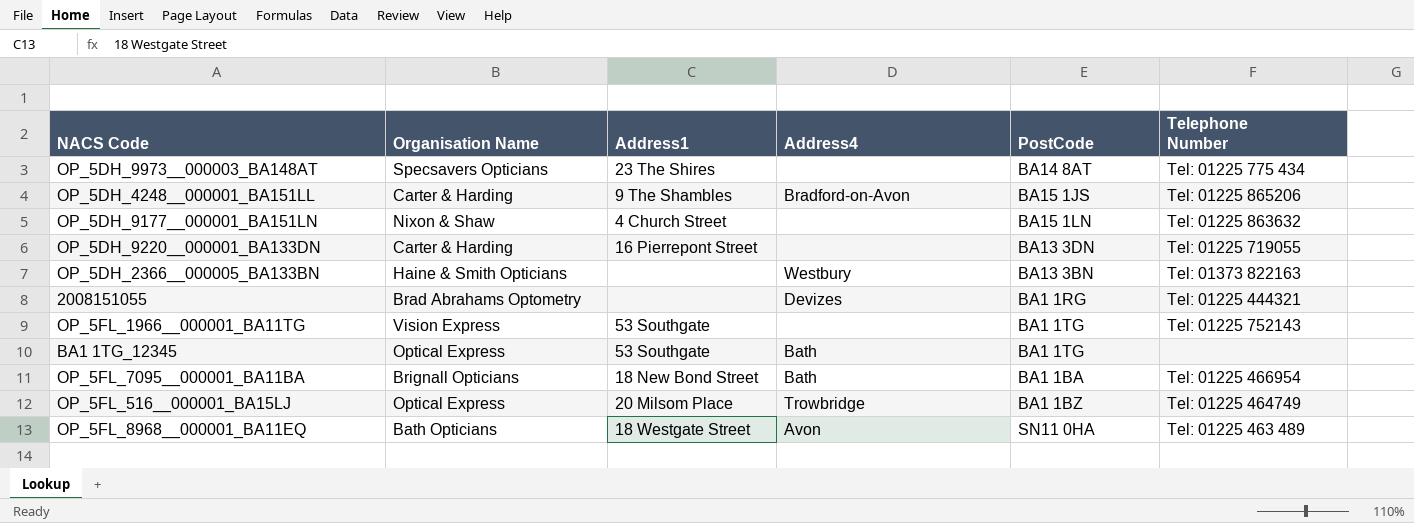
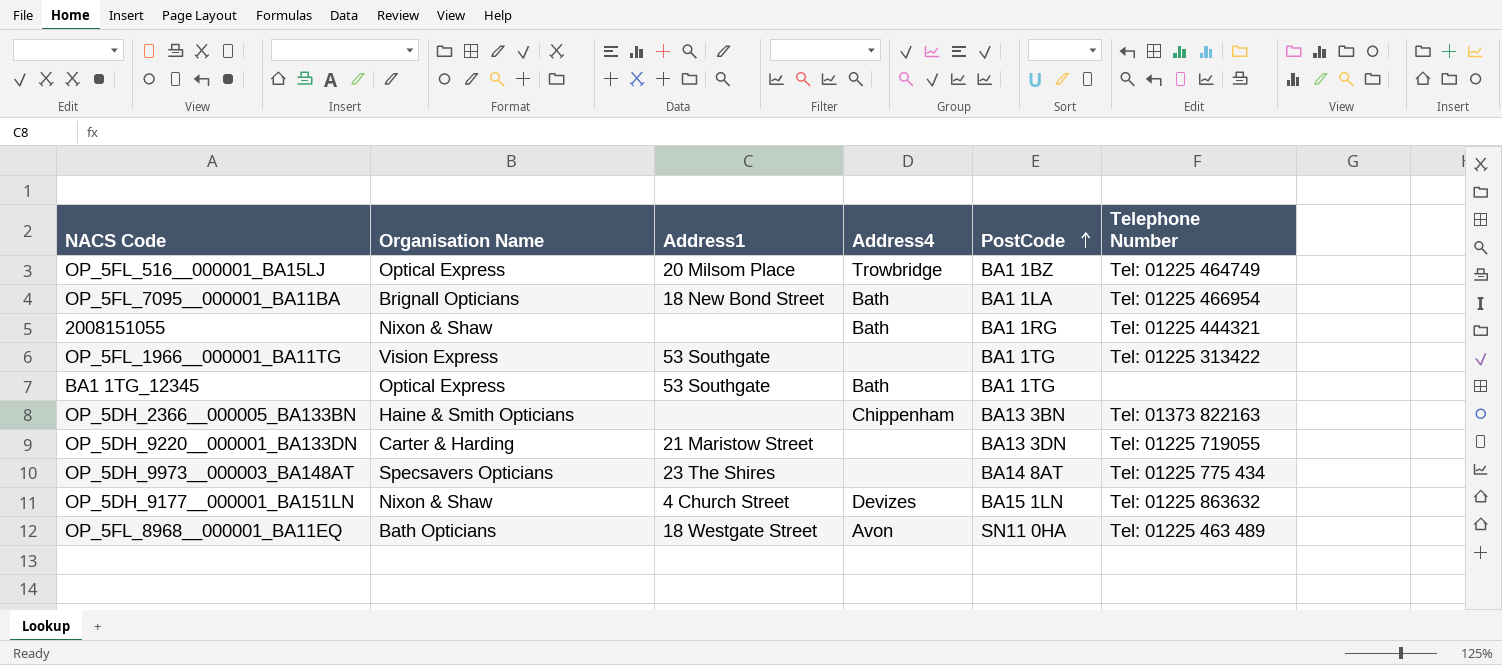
row order: none -> PostCode ascending
row OP_5DH_4248__000001_BA151LL: Carter & Harding | 9 The Shambles | Bradford-on-Avon | BA15 1JS | Tel: 01225 865206 -> none
OP_5FL_7095__000001_BA11BA | PostCode: BA1 1BA -> BA1 1LA
2008151055 | Organisation Name: Brad Abrahams Optometry -> Nixon & Shaw
2008151055 | Address4: Devizes -> Bath
OP_5FL_1966__000001_BA11TG | Telephone Number: Tel: 01225 752143 -> Tel: 01225 313422
OP_5DH_2366__000005_BA133BN | Address4: Westbury -> Chippenham
OP_5DH_9220__000001_BA133DN | Address1: 16 Pierrepont Street -> 21 Maristow Street
OP_5DH_9177__000001_BA151LN | Address4: none -> Devizes

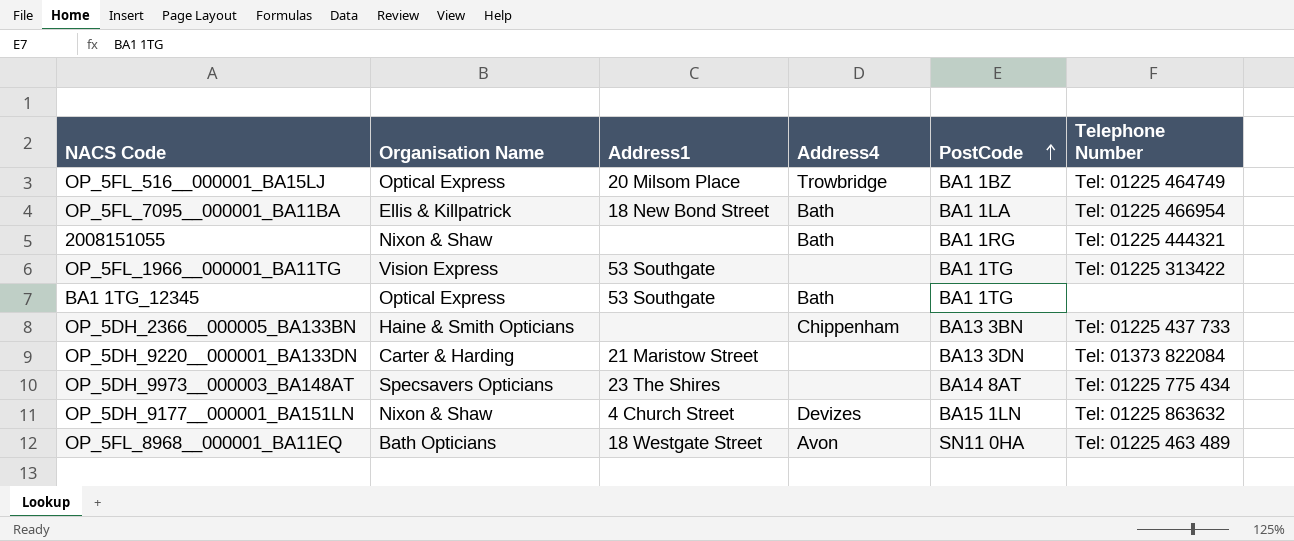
OP_5FL_7095__000001_BA11BA | Organisation Name: Brignall Opticians -> Ellis & Killpatrick
OP_5DH_2366__000005_BA133BN | Telephone Number: Tel: 01373 822163 -> Tel: 01225 437 733
OP_5DH_9220__000001_BA133DN | Telephone Number: Tel: 01225 719055 -> Tel: 01373 822084

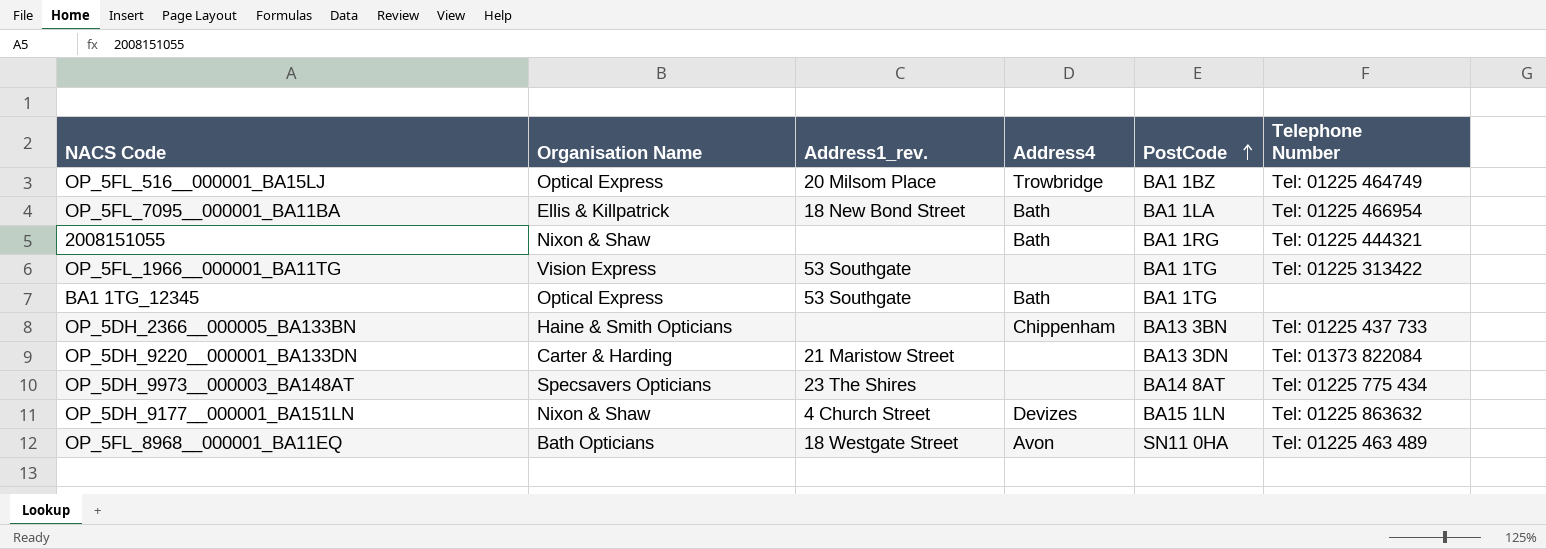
column name: Address1 -> Address1_rev.

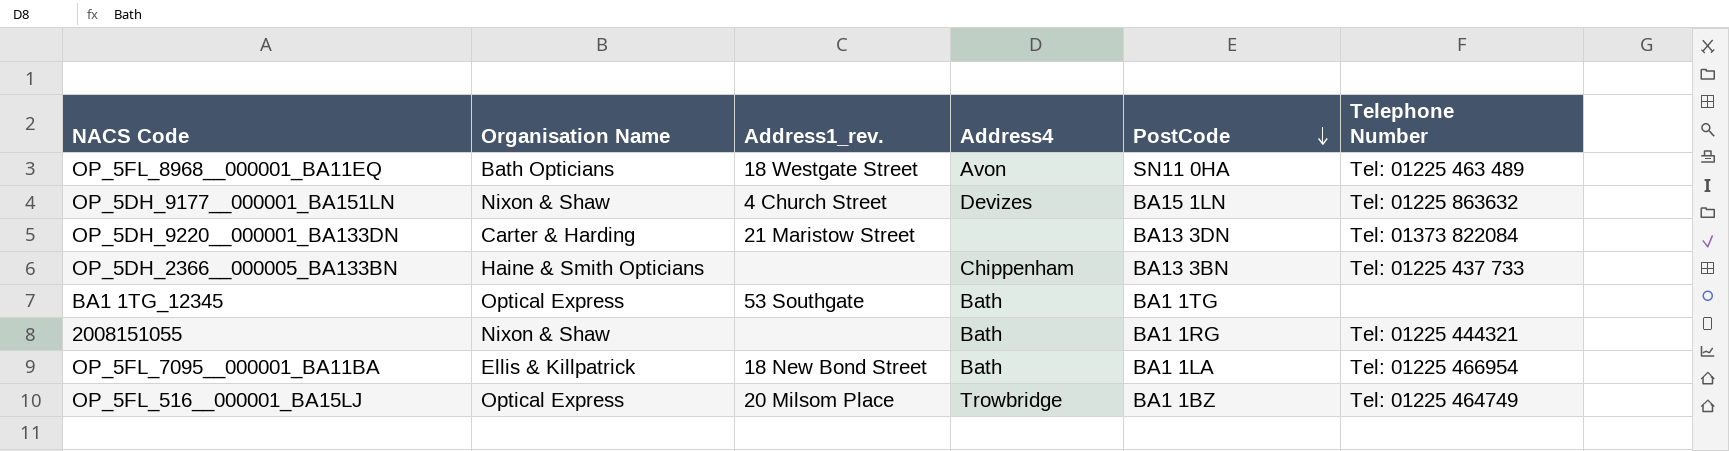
row order: PostCode ascending -> PostCode descending
row OP_5FL_1966__000001_BA11TG: Vision Express | 53 Southgate | none | BA1 1TG | Tel: 01225 313422 -> none
row OP_5DH_9973__000003_BA148AT: Specsavers Opticians | 23 The Shires | none | BA14 8AT | Tel: 01225 775 434 -> none

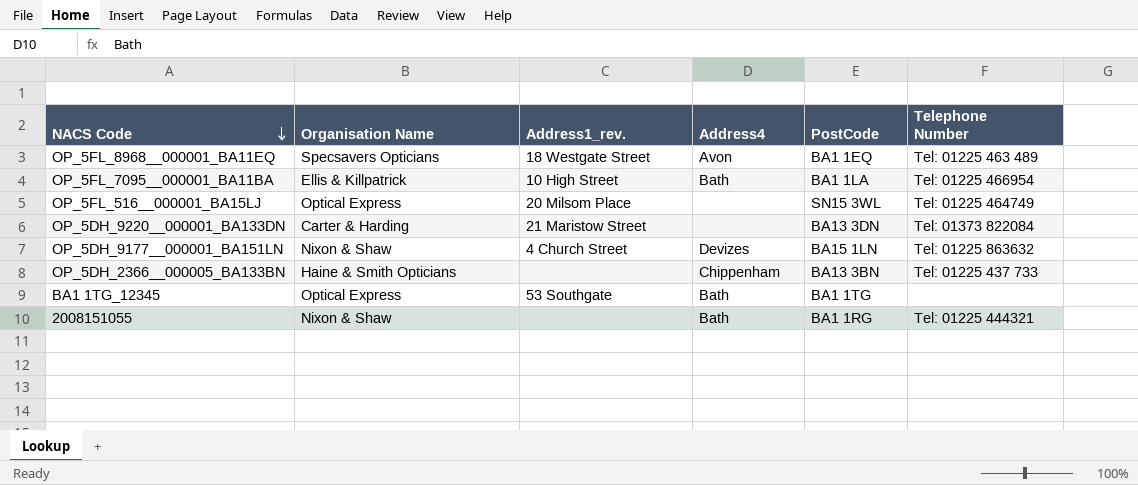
row order: PostCode descending -> NACS Code descending
OP_5FL_8968__000001_BA11EQ | Organisation Name: Bath Opticians -> Specsavers Opticians
OP_5FL_8968__000001_BA11EQ | PostCode: SN11 0HA -> BA1 1EQ
OP_5FL_7095__000001_BA11BA | Address1_rev.: 18 New Bond Street -> 10 High Street
OP_5FL_516__000001_BA15LJ | Address4: Trowbridge -> none
OP_5FL_516__000001_BA15LJ | PostCode: BA1 1BZ -> SN15 3WL

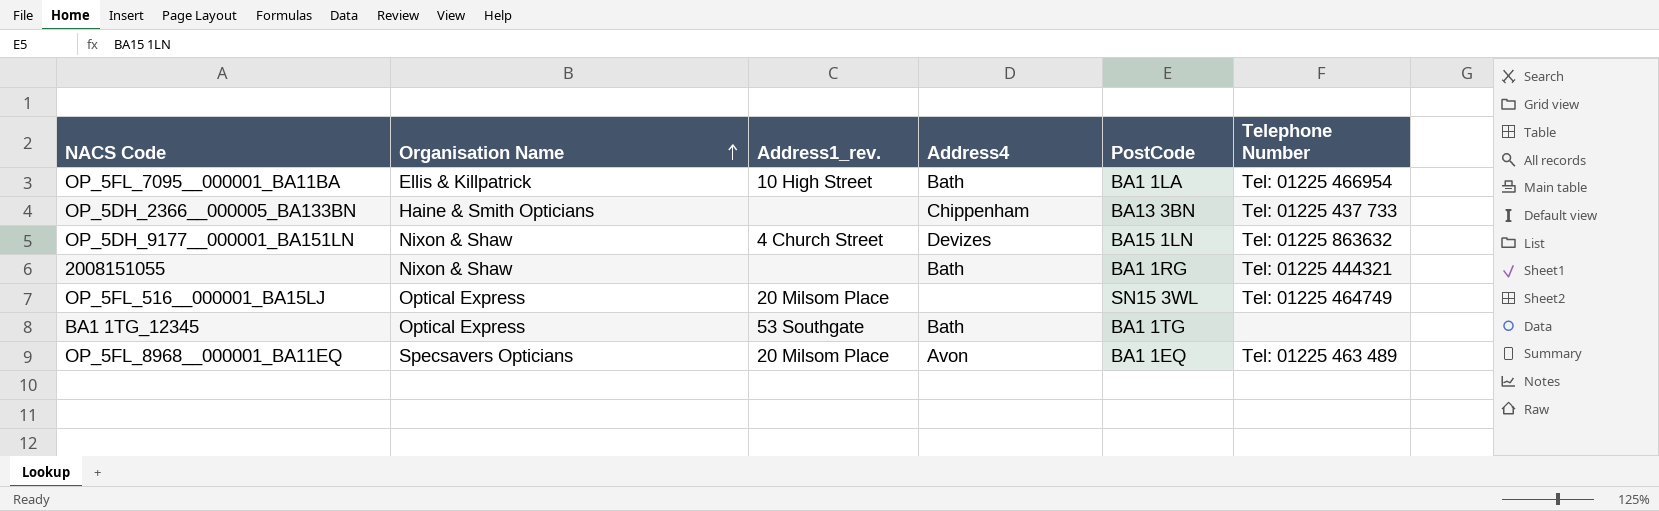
row order: NACS Code descending -> Organisation Name ascending
row OP_5DH_9220__000001_BA133DN: Carter & Harding | 21 Maristow Street | none | BA13 3DN | Tel: 01373 822084 -> none
OP_5FL_8968__000001_BA11EQ | Address1_rev.: 18 Westgate Street -> 20 Milsom Place

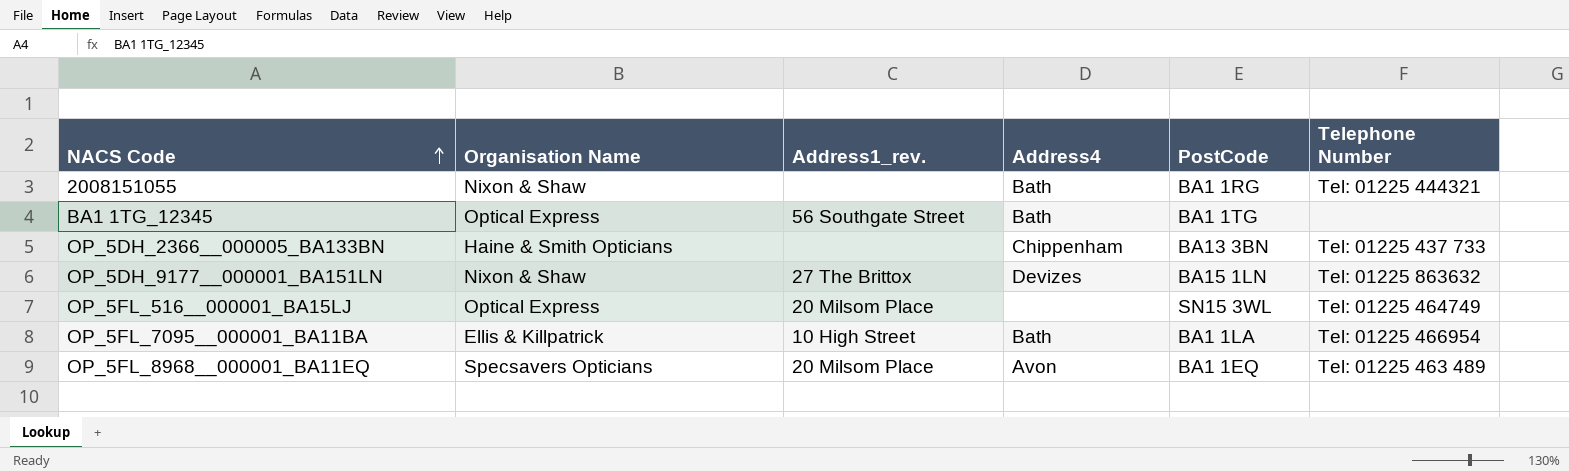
row order: Organisation Name ascending -> NACS Code ascending
BA1 1TG_12345 | Address1_rev.: 53 Southgate -> 56 Southgate Street
OP_5DH_9177__000001_BA151LN | Address1_rev.: 4 Church Street -> 27 The Brittox

